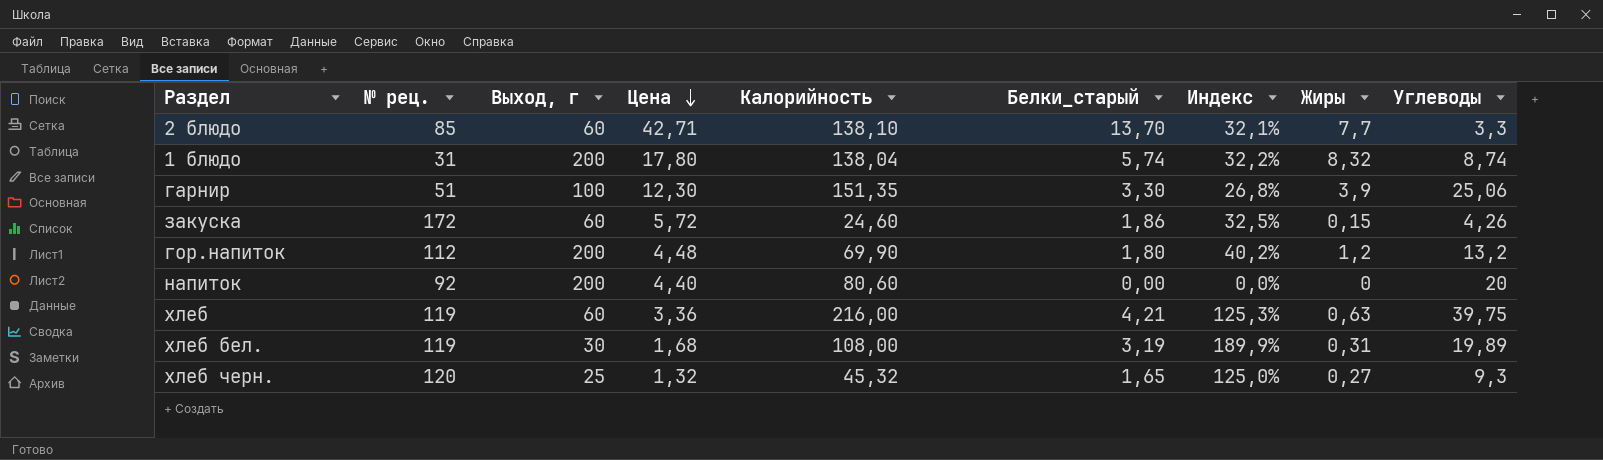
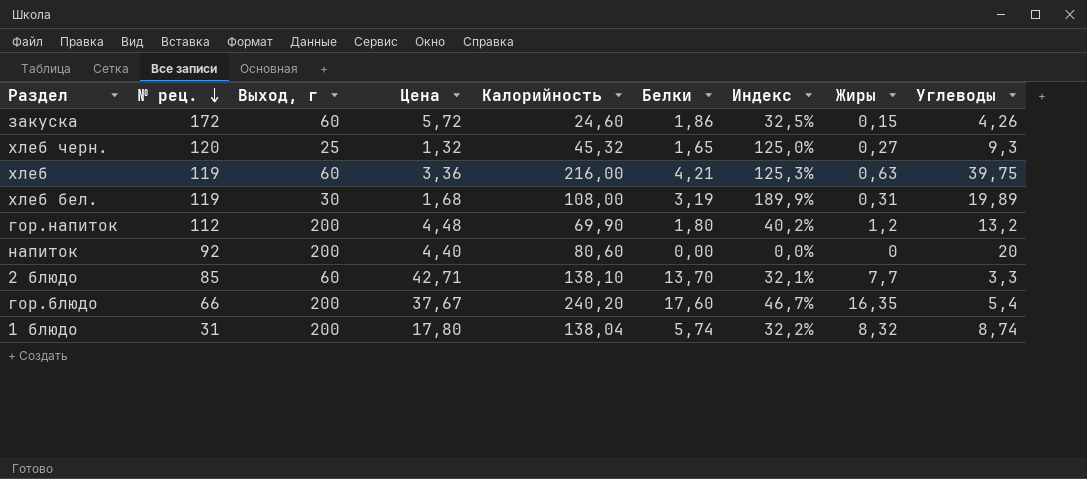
row order: Цена descending -> № рец. descending
column name: Белки_старый -> Белки
row гарнир: 51 | 100 | 12,30 | 151,35 | 3,30 | 26,8% | 3,9 | 25,06 -> none
row гор.блюдо: none -> 66 | 200 | 37,67 | 240,20 | 17,60 | 46,7% | 16,35 | 5,4

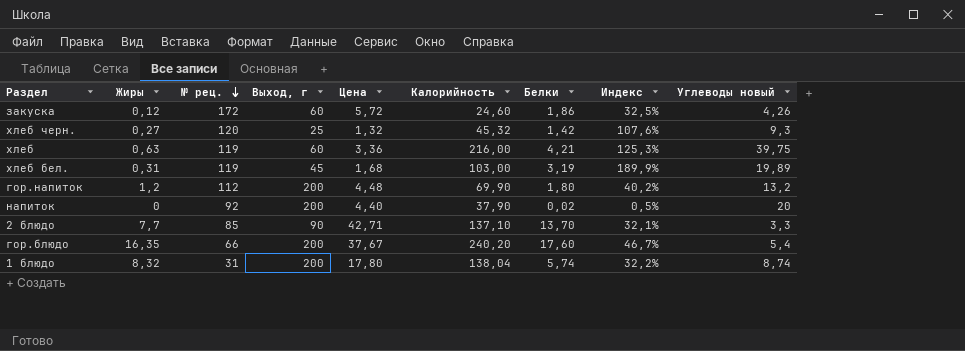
column Жиры | position: 8 -> 2
column name: Углеводы -> Углеводы новый
закуска | Жиры: 0,15 -> 0,12
хлеб черн. | Белки: 1,65 -> 1,42
хлеб черн. | Индекс: 125,0% -> 107,6%
хлеб бел. | Выход, г: 30 -> 45
хлеб бел. | Калорийность: 108,00 -> 103,00
напиток | Калорийность: 80,60 -> 37,90
напиток | Белки: 0,00 -> 0,02
напиток | Индекс: 0,0% -> 0,5%
2 блюдо | Выход, г: 60 -> 90
2 блюдо | Калорийность: 138,10 -> 137,10

